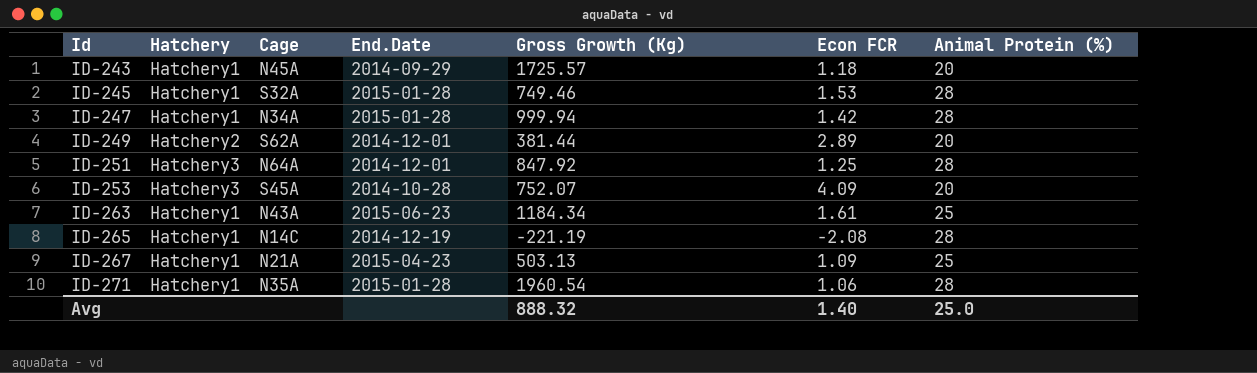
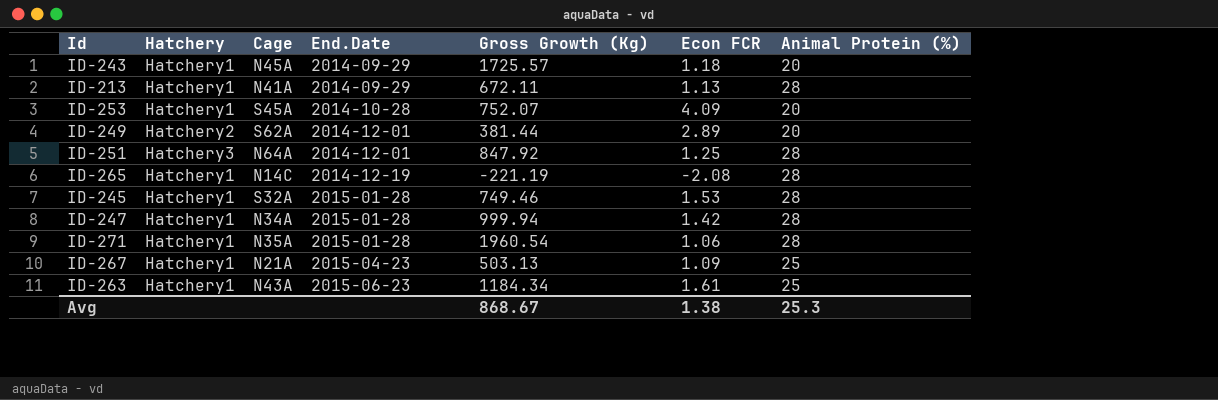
row order: Id ascending -> End.Date ascending
row ID-213: none -> Hatchery1 | N41A | 2014-09-29 | 672.11 | 1.13 | 28
ID-253 | Hatchery: Hatchery3 -> Hatchery1
Avg | Gross Growth (Kg): 888.32 -> 868.67
Avg | Econ FCR: 1.40 -> 1.38
Avg | Animal Protein (%): 25.0 -> 25.3

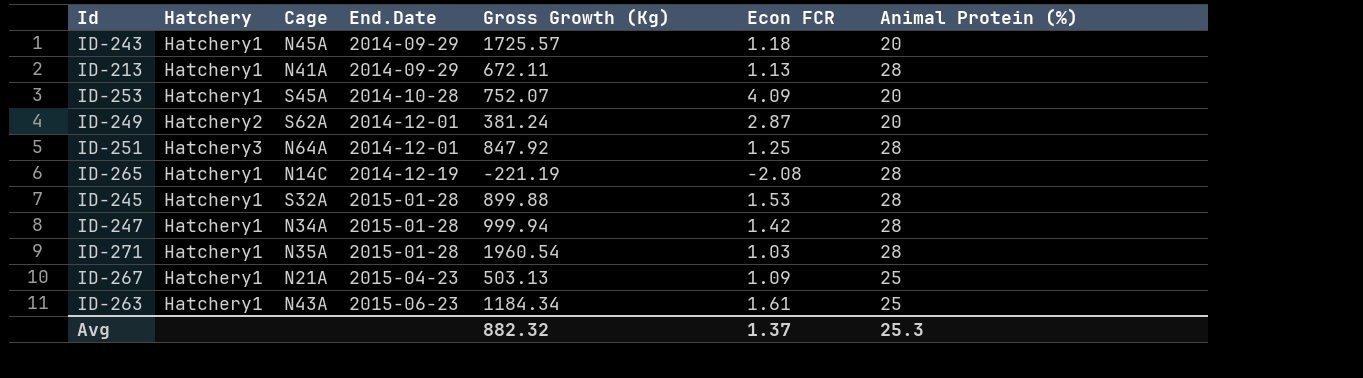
ID-249 | Gross Growth (Kg): 381.44 -> 381.24
ID-249 | Econ FCR: 2.89 -> 2.87
ID-245 | Gross Growth (Kg): 749.46 -> 899.88
ID-271 | Econ FCR: 1.06 -> 1.03
Avg | Gross Growth (Kg): 868.67 -> 882.32
Avg | Econ FCR: 1.38 -> 1.37

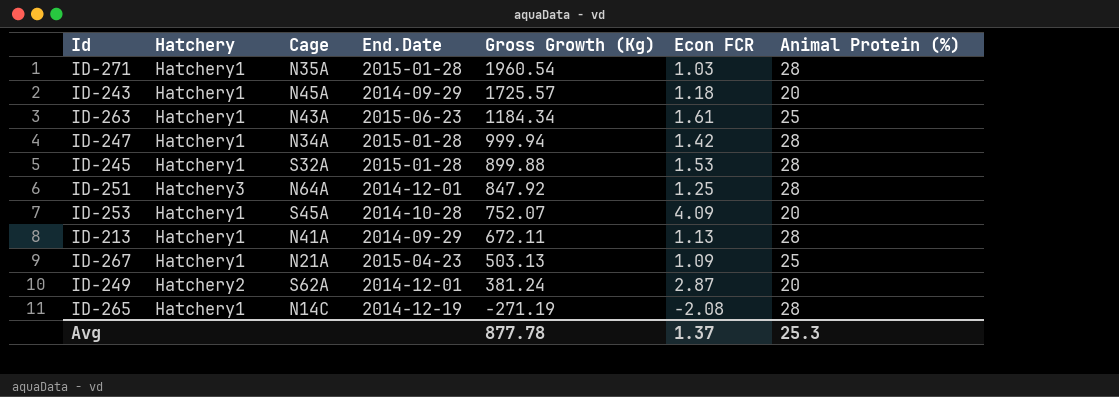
row order: End.Date ascending -> Gross Growth (Kg) descending
ID-265 | Gross Growth (Kg): -221.19 -> -271.19
Avg | Gross Growth (Kg): 882.32 -> 877.78

